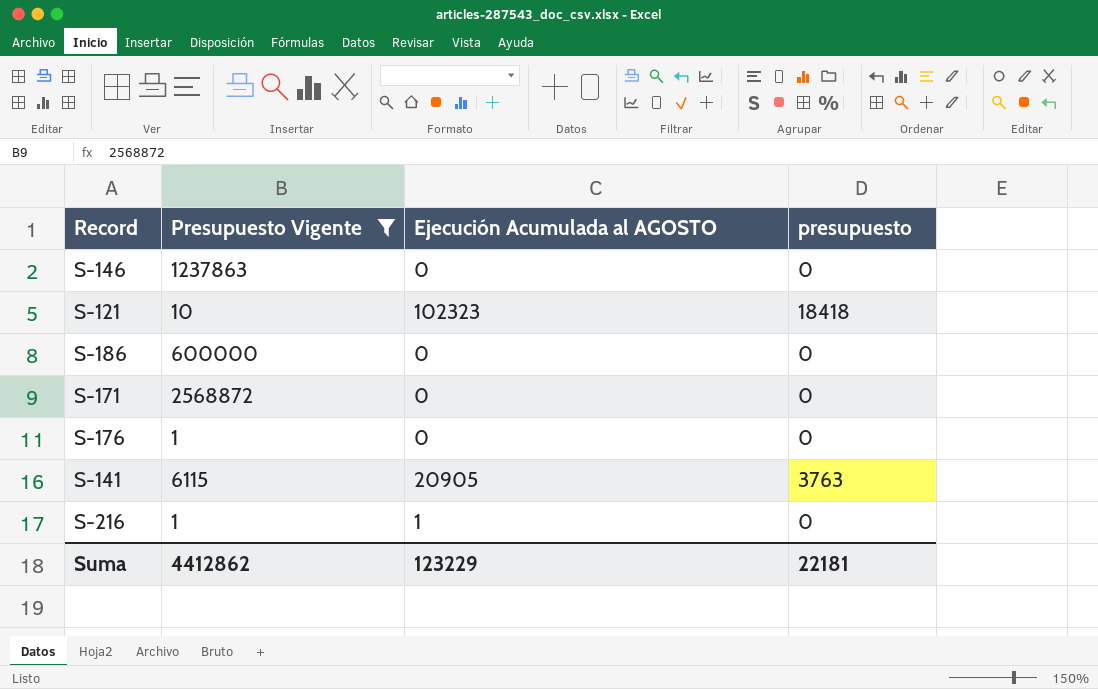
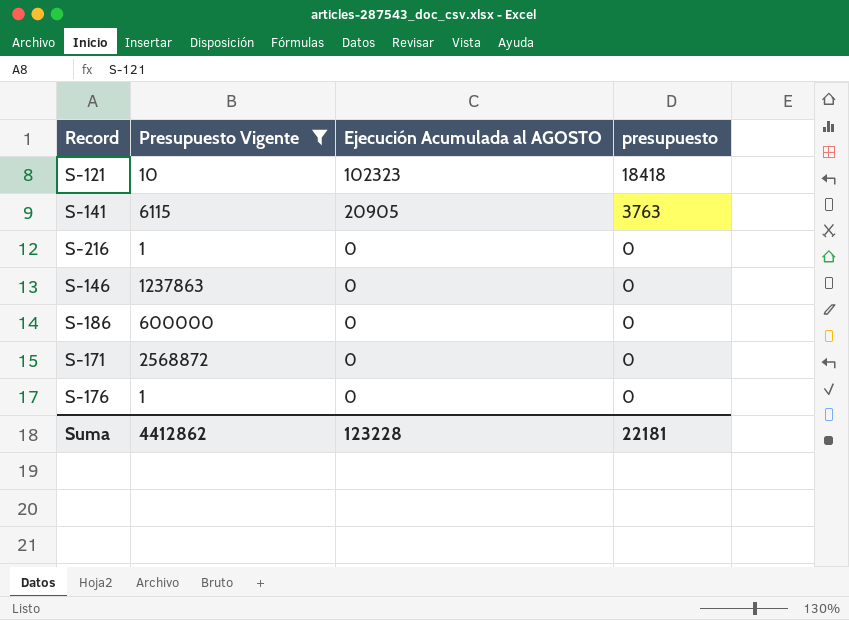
row order: none -> Ejecución Acumulada al AGOSTO descending
S-216 | Ejecución Acumulada al AGOSTO: 1 -> 0
Suma | Ejecución Acumulada al AGOSTO: 123229 -> 123228

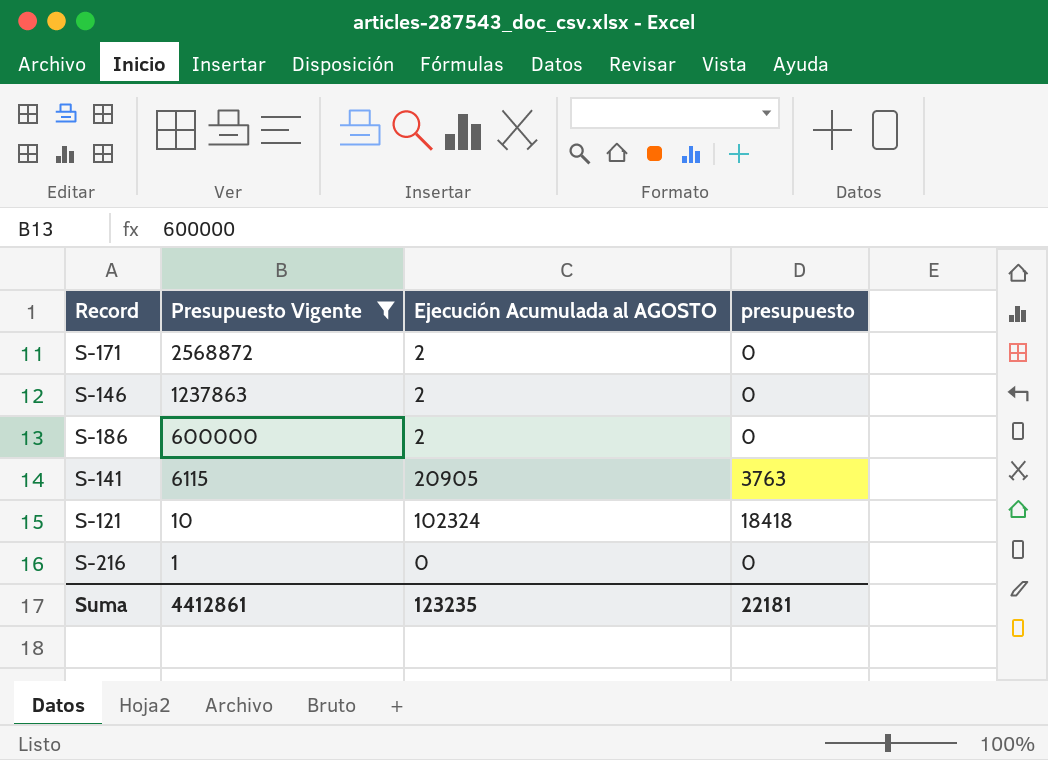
row order: Ejecución Acumulada al AGOSTO descending -> Presupuesto Vigente descending
row S-176: 1 | 0 | 0 -> none
S-171 | Ejecución Acumulada al AGOSTO: 0 -> 2
S-146 | Ejecución Acumulada al AGOSTO: 0 -> 2
S-186 | Ejecución Acumulada al AGOSTO: 0 -> 2
S-121 | Ejecución Acumulada al AGOSTO: 102323 -> 102324
Suma | Presupuesto Vigente: 4412862 -> 4412861
Suma | Ejecución Acumulada al AGOSTO: 123228 -> 123235

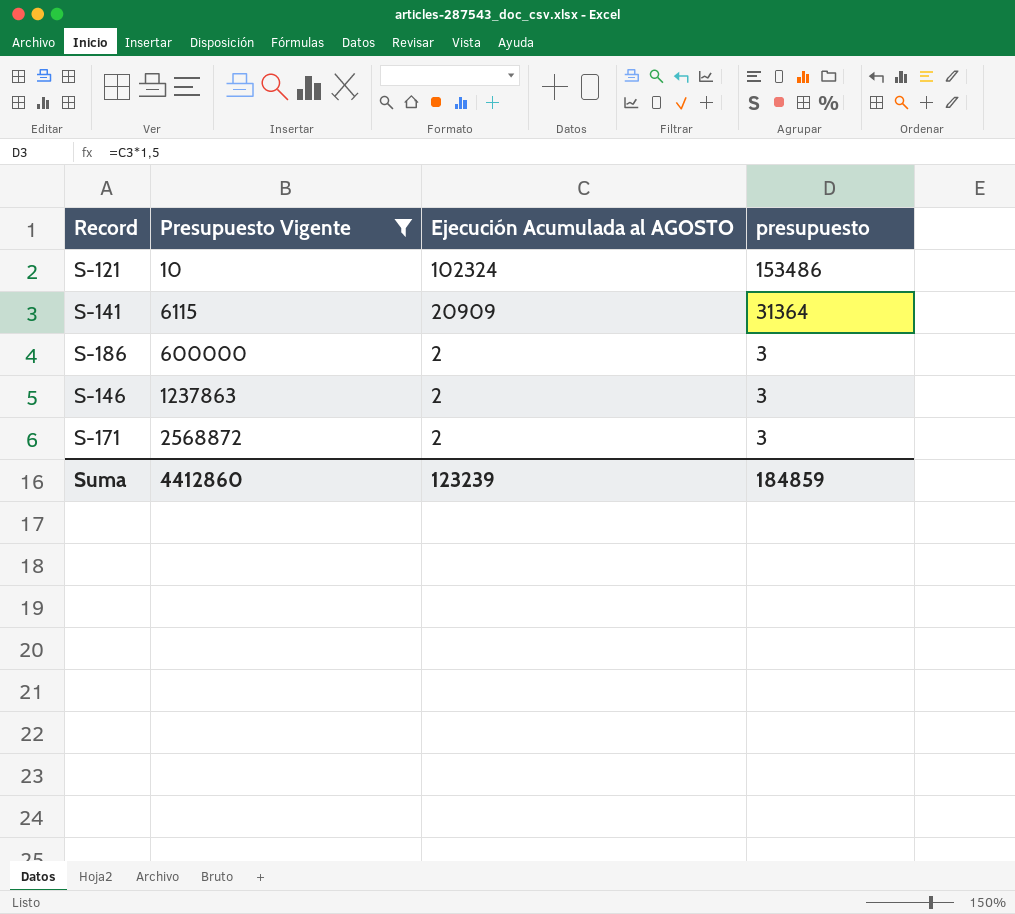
row order: Presupuesto Vigente descending -> Presupuesto Vigente ascending
column presupuesto | formula: [Ejecución Acumulada al AGOSTO] * 0,18 -> [Ejecución Acumulada al AGOSTO] * 1,5
row S-216: 1 | 0 | 0 -> none
S-141 | Ejecución Acumulada al AGOSTO: 20905 -> 20909
Suma | Presupuesto Vigente: 4412861 -> 4412860
Suma | Ejecución Acumulada al AGOSTO: 123235 -> 123239
Suma | presupuesto: 22181 -> 184859

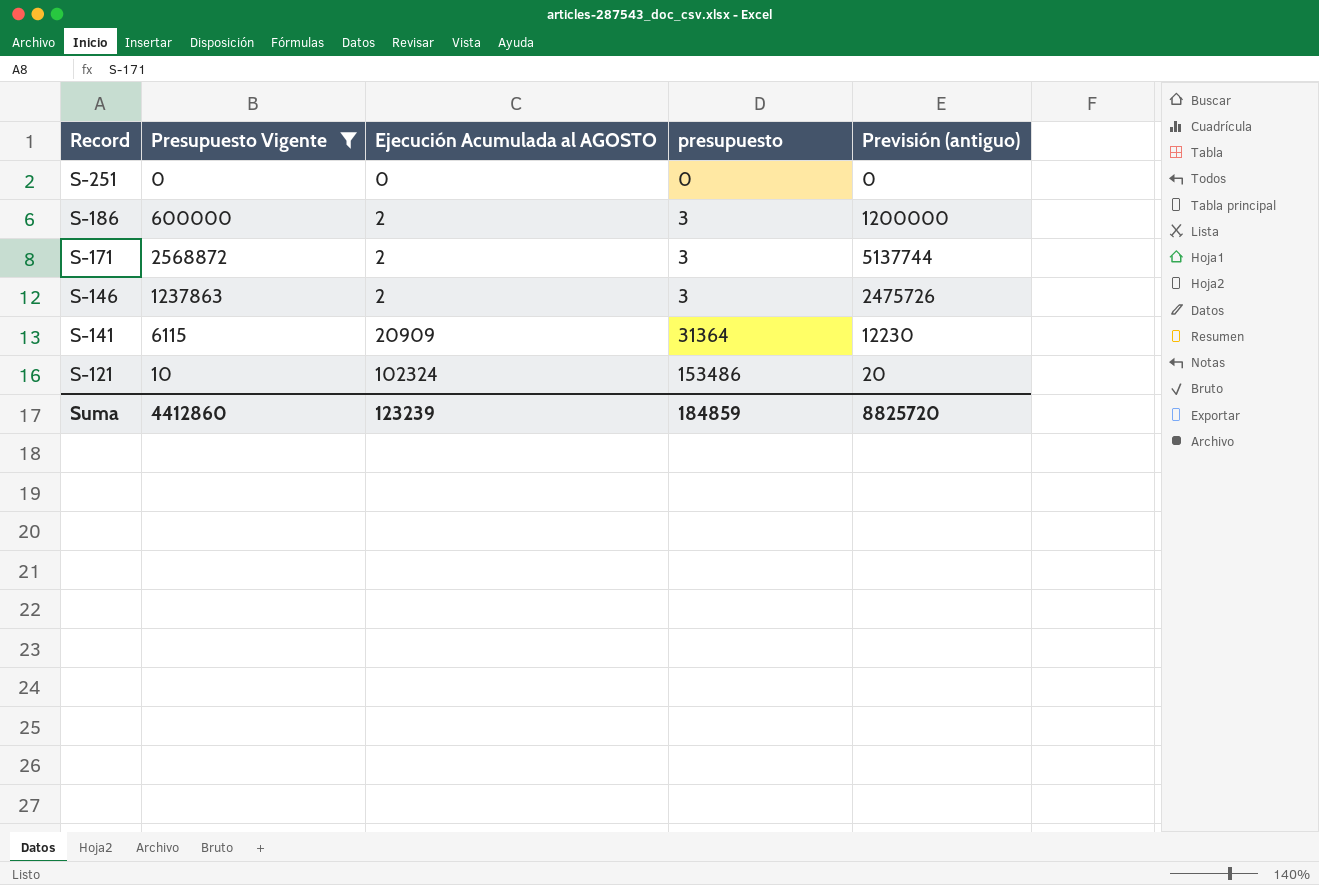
row order: Presupuesto Vigente ascending -> Record descending
column Previsión (antiguo) | formula: none -> [Presupuesto Vigente] * 2
row S-251: none -> 0 | 0 | 0 | 0

